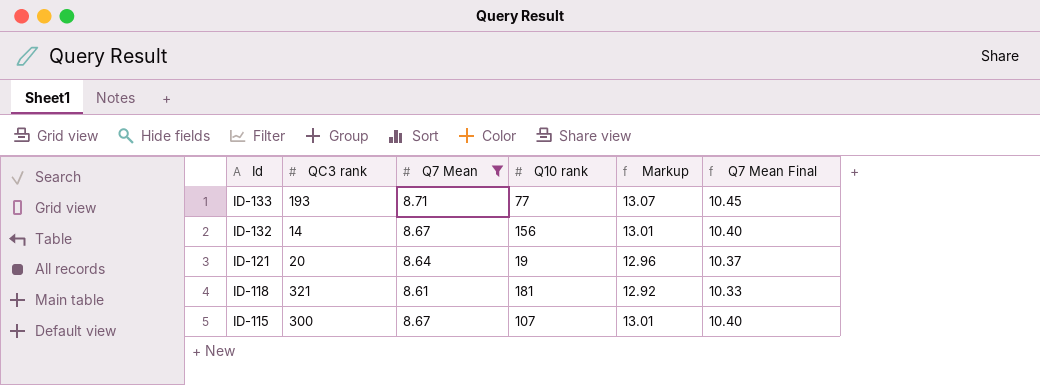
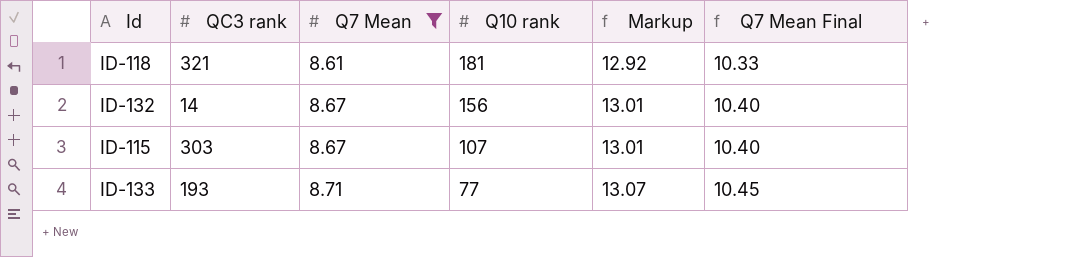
row order: Id descending -> Q7 Mean ascending
row ID-121: 20 | 8.64 | 19 | 12.96 | 10.37 -> none
ID-115 | QC3 rank: 300 -> 303

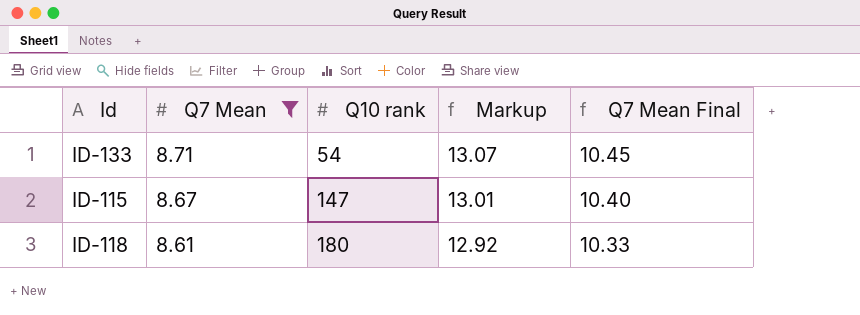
row order: Q7 Mean ascending -> Q7 Mean descending
column QC3 rank | position: 2 -> none
row ID-132: 14 | 8.67 | 156 | 13.01 | 10.40 -> none
ID-133 | Q10 rank: 77 -> 54
ID-115 | Q10 rank: 107 -> 147
ID-118 | Q10 rank: 181 -> 180

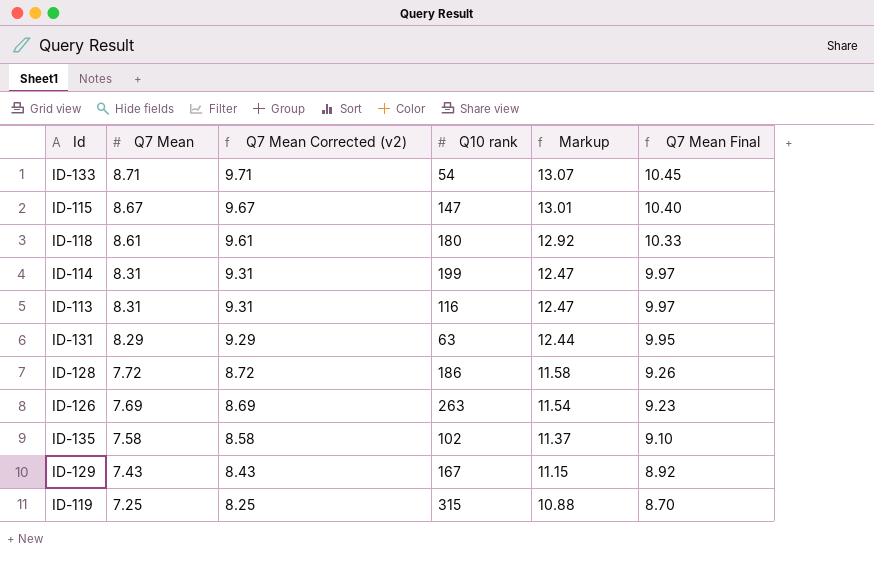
filter: Q7 Mean >= 8.61 -> none
column Q7 Mean Corrected (v2) | formula: none -> [Q7 Mean] + 1

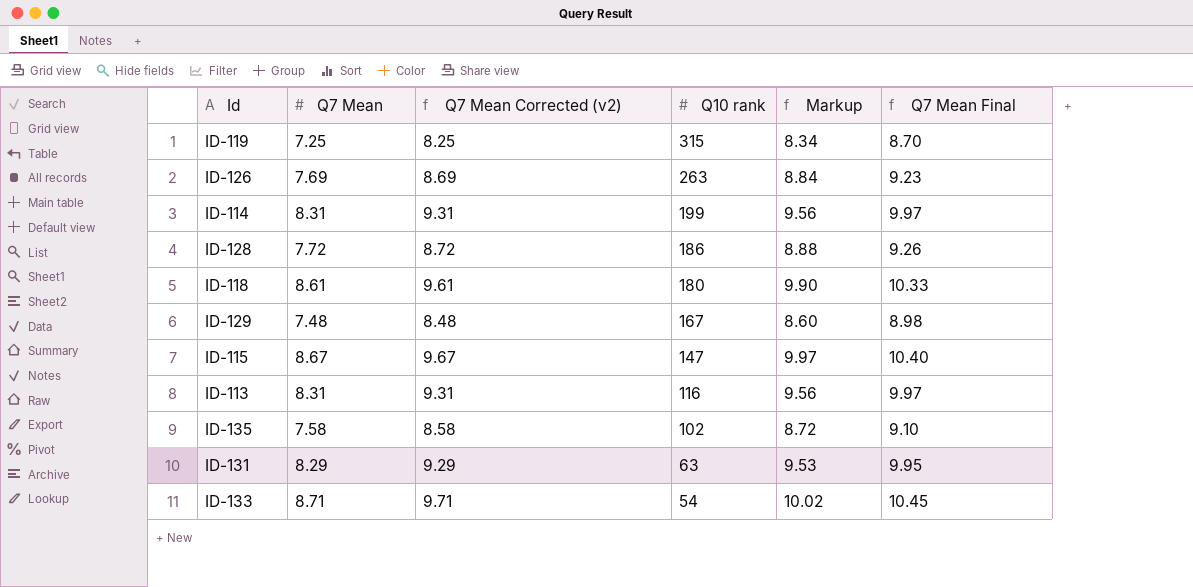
row order: Q7 Mean descending -> Q10 rank descending
column Markup | formula: [Q7 Mean] * 1.5 -> [Q7 Mean] * 1.15
ID-129 | Q7 Mean: 7.43 -> 7.48
ID-129 | Q7 Mean Corrected (v2): 8.43 -> 8.48
ID-129 | Q7 Mean Final: 8.92 -> 8.98

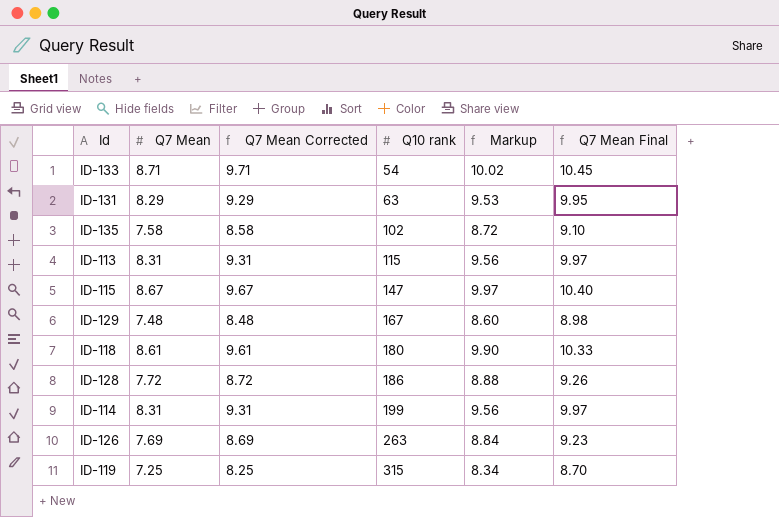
row order: Q10 rank descending -> Q10 rank ascending
column name: Q7 Mean Corrected (v2) -> Q7 Mean Corrected
ID-113 | Q10 rank: 116 -> 115

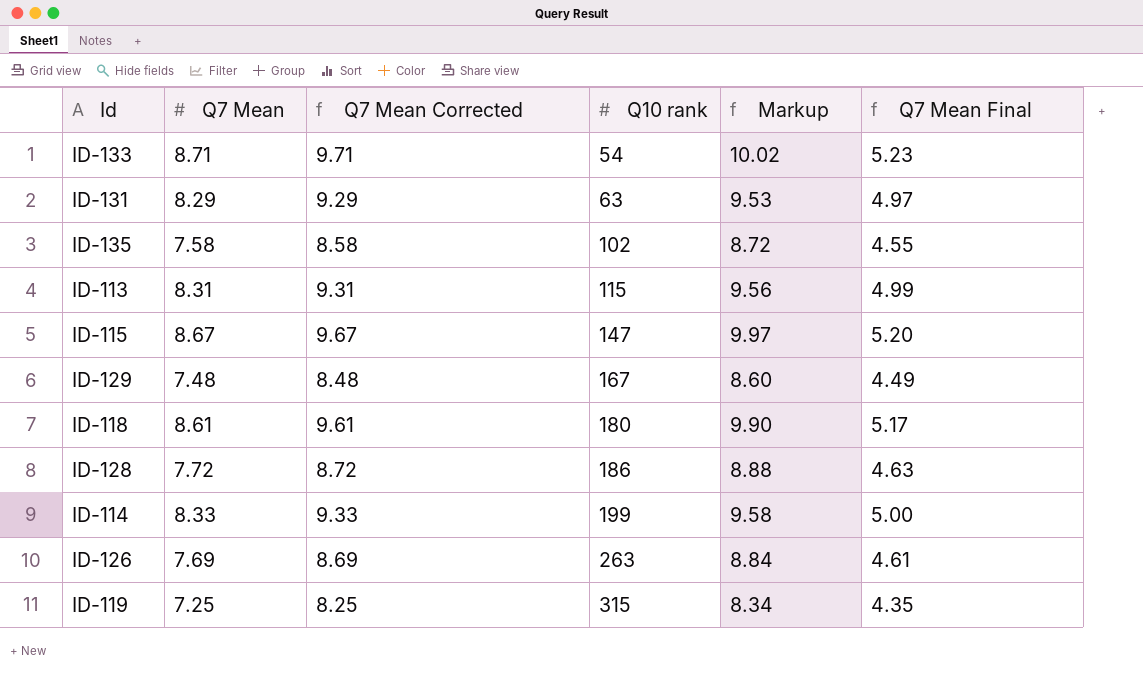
column Q7 Mean Final | formula: [Q7 Mean] * 1.2 -> [Q7 Mean] * 0.6
ID-114 | Q7 Mean: 8.31 -> 8.33
ID-114 | Q7 Mean Corrected: 9.31 -> 9.33
ID-114 | Markup: 9.56 -> 9.58

